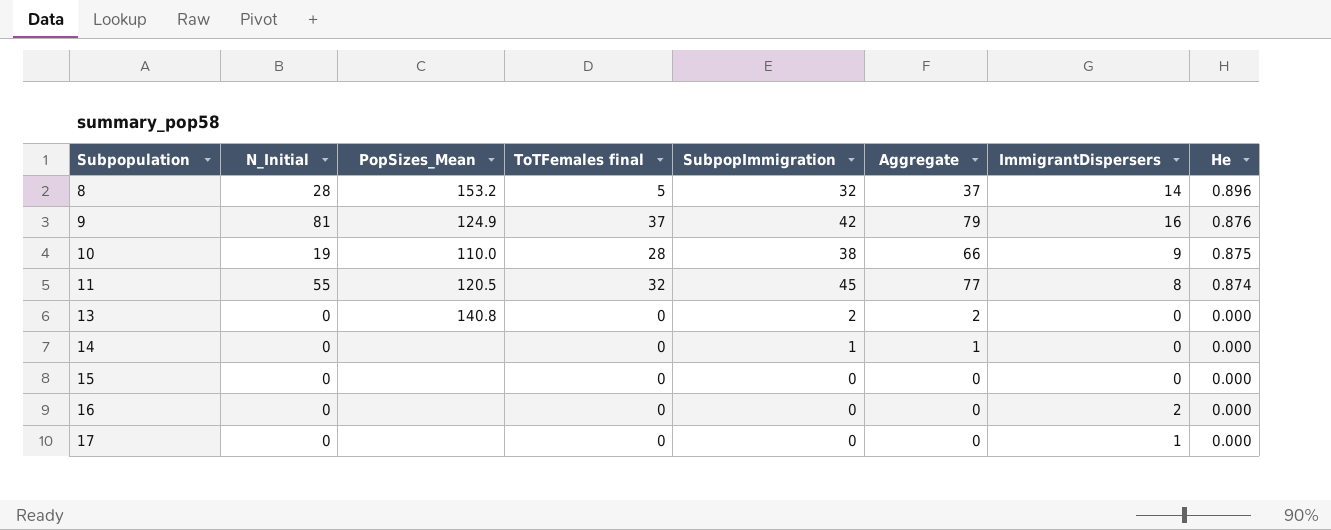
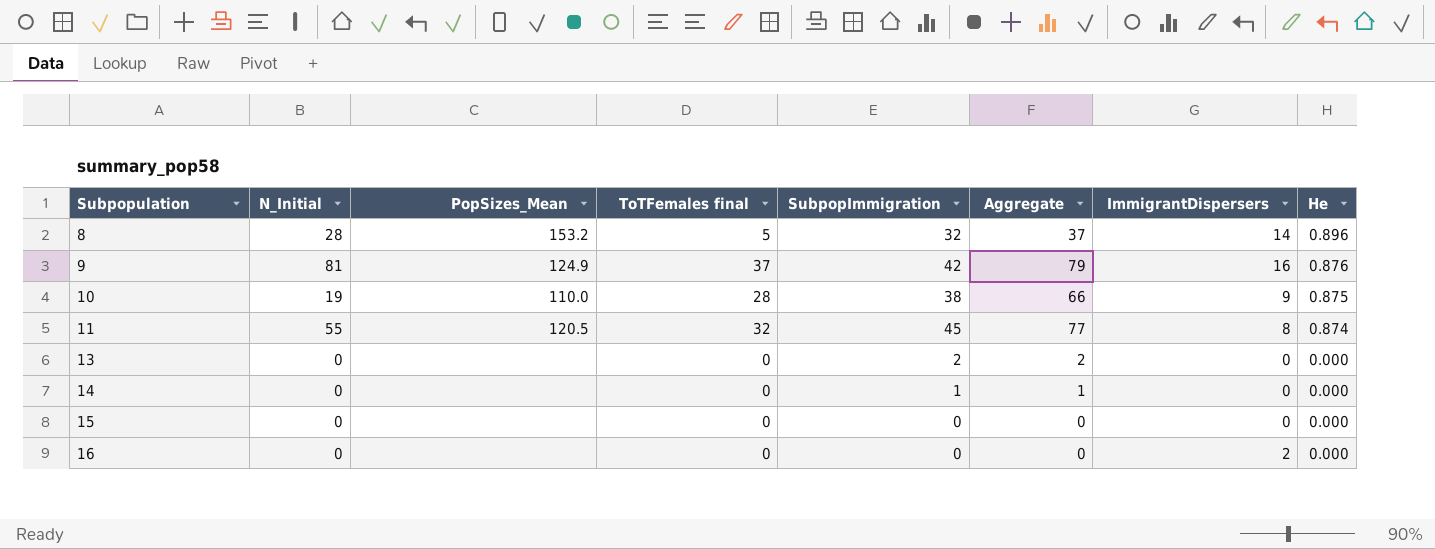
row 17: 0 | none | 0 | 0 | 0 | 1 | 0.000 -> none
13 | PopSizes_Mean: 140.8 -> none

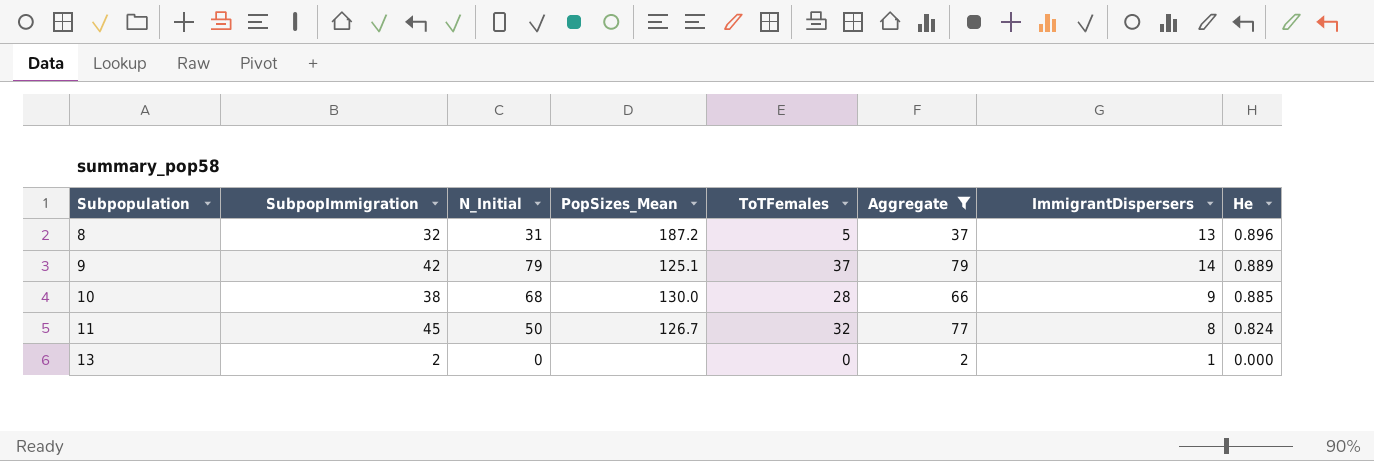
filter: none -> Aggregate >= 2
column SubpopImmigration | position: 5 -> 2
column name: ToTFemales final -> ToTFemales
8 | N_Initial: 28 -> 31
8 | PopSizes_Mean: 153.2 -> 187.2
8 | ImmigrantDispersers: 14 -> 13
9 | N_Initial: 81 -> 79
9 | PopSizes_Mean: 124.9 -> 125.1
9 | ImmigrantDispersers: 16 -> 14
9 | He: 0.876 -> 0.889
10 | N_Initial: 19 -> 68
10 | PopSizes_Mean: 110.0 -> 130.0
10 | He: 0.875 -> 0.885
11 | N_Initial: 55 -> 50
11 | PopSizes_Mean: 120.5 -> 126.7
11 | He: 0.874 -> 0.824
13 | ImmigrantDispersers: 0 -> 1

